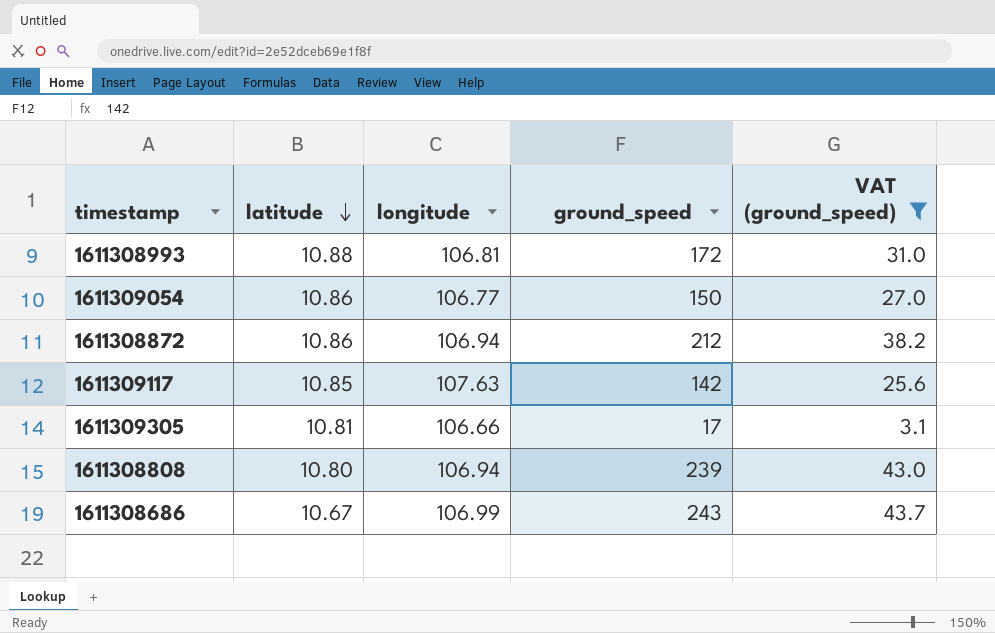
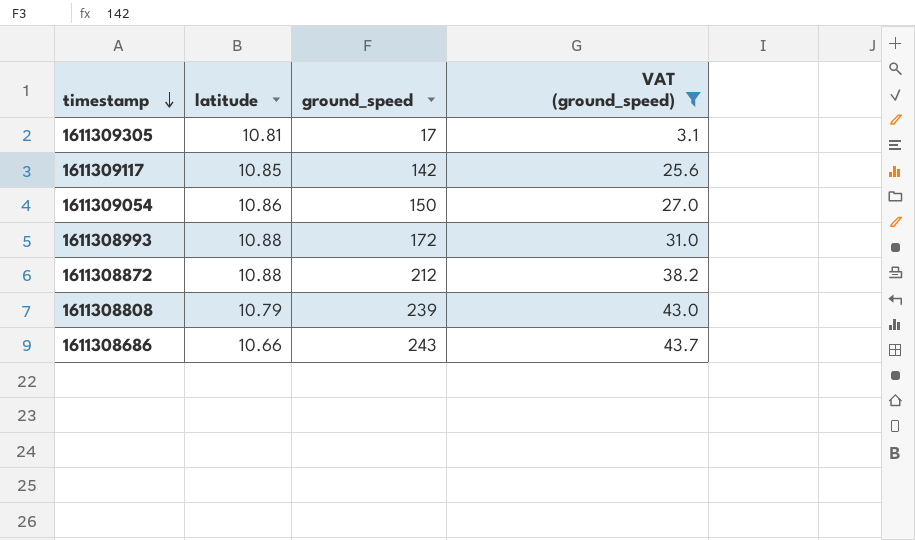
row order: latitude descending -> timestamp descending
column longitude | position: 3 -> none
1611308872 | latitude: 10.86 -> 10.88
1611308808 | latitude: 10.80 -> 10.79
1611308686 | latitude: 10.67 -> 10.66

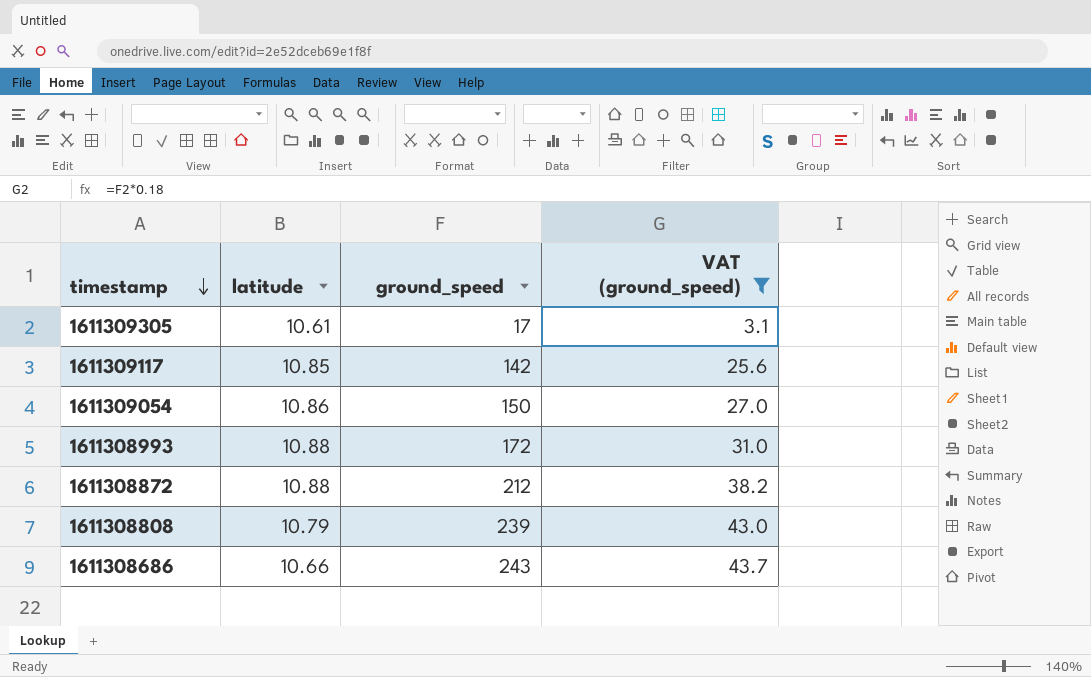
1611309305 | latitude: 10.81 -> 10.61

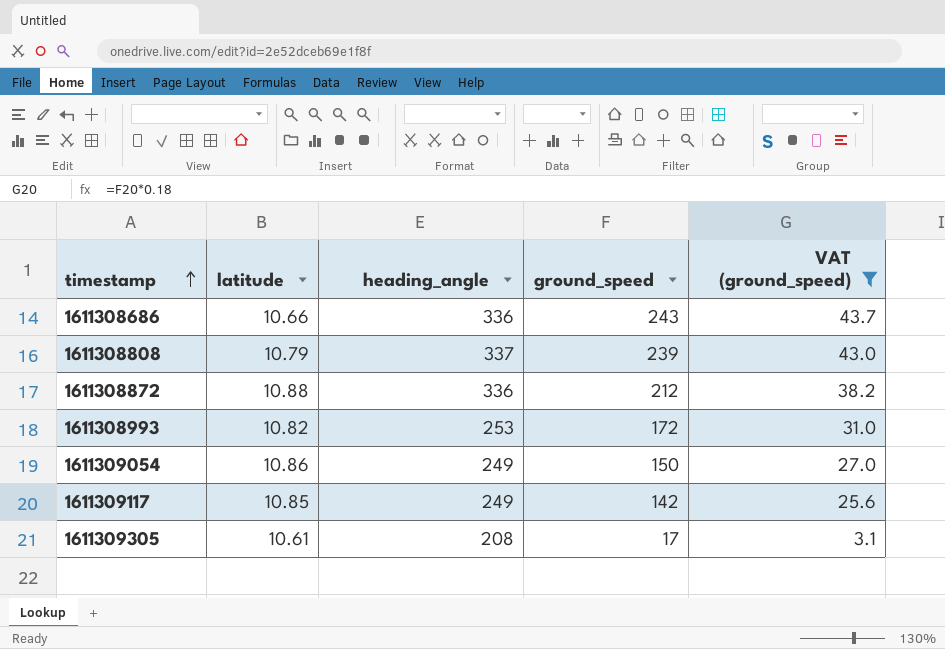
row order: timestamp descending -> timestamp ascending
column heading_angle | position: none -> 3
1611308993 | latitude: 10.88 -> 10.82

